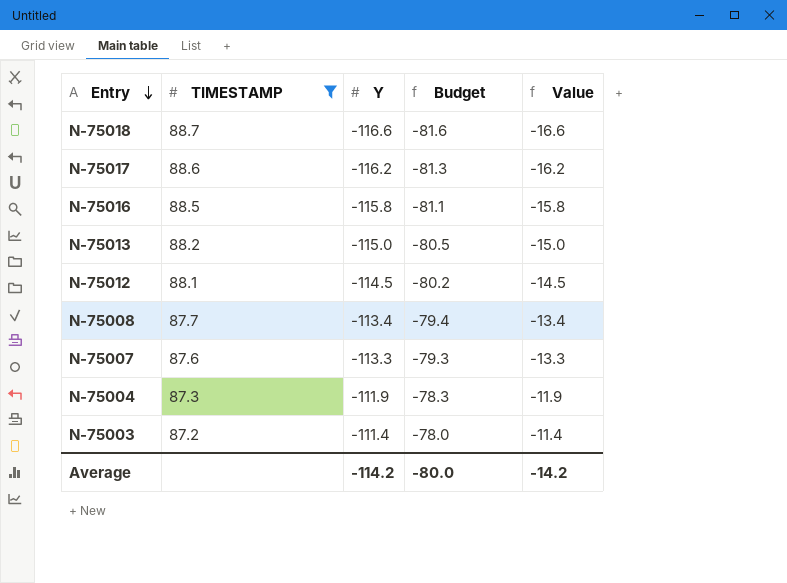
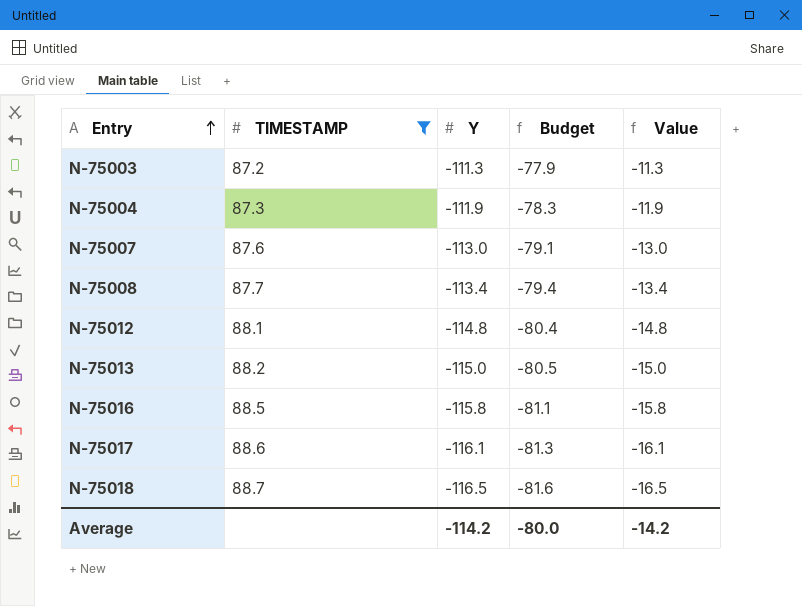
row order: Entry descending -> Entry ascending
N-75003 | Y: -111.4 -> -111.3
N-75003 | Budget: -78.0 -> -77.9
N-75003 | Value: -11.4 -> -11.3
N-75007 | Y: -113.3 -> -113.0
N-75007 | Budget: -79.3 -> -79.1
N-75007 | Value: -13.3 -> -13.0
N-75012 | Y: -114.5 -> -114.8
N-75012 | Budget: -80.2 -> -80.4
N-75012 | Value: -14.5 -> -14.8
N-75017 | Y: -116.2 -> -116.1
N-75017 | Value: -16.2 -> -16.1
N-75018 | Y: -116.6 -> -116.5
N-75018 | Value: -16.6 -> -16.5

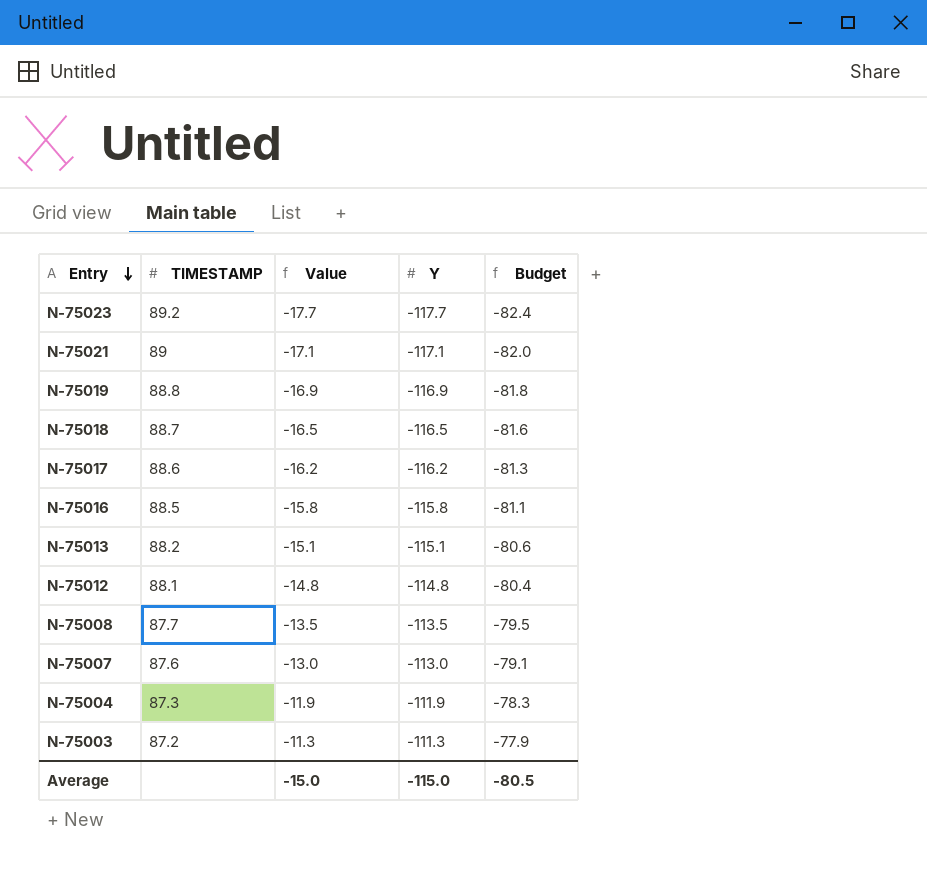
filter: TIMESTAMP <= 88.7 -> none
row order: Entry ascending -> Entry descending
column Value | position: 5 -> 3
N-75017 | Value: -16.1 -> -16.2
N-75017 | Y: -116.1 -> -116.2
N-75013 | Value: -15.0 -> -15.1
N-75013 | Y: -115.0 -> -115.1
N-75013 | Budget: -80.5 -> -80.6
N-75008 | Value: -13.4 -> -13.5
N-75008 | Y: -113.4 -> -113.5
N-75008 | Budget: -79.4 -> -79.5
Average | Value: -14.2 -> -15.0
Average | Y: -114.2 -> -115.0
Average | Budget: -80.0 -> -80.5

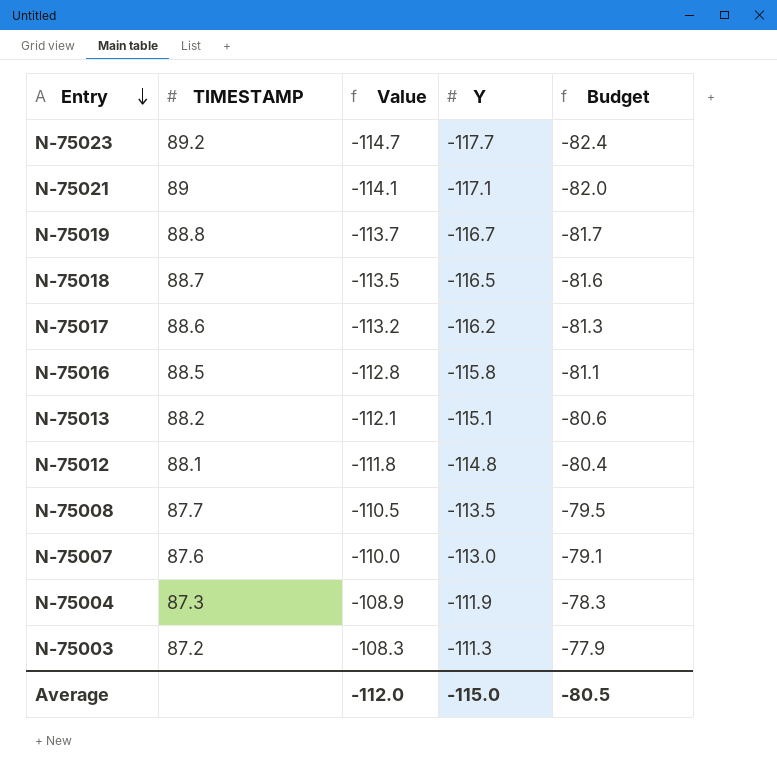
column Value | formula: [Y] + 100 -> [Y] + 3
N-75019 | Y: -116.9 -> -116.7
N-75019 | Budget: -81.8 -> -81.7
Average | Value: -15.0 -> -112.0

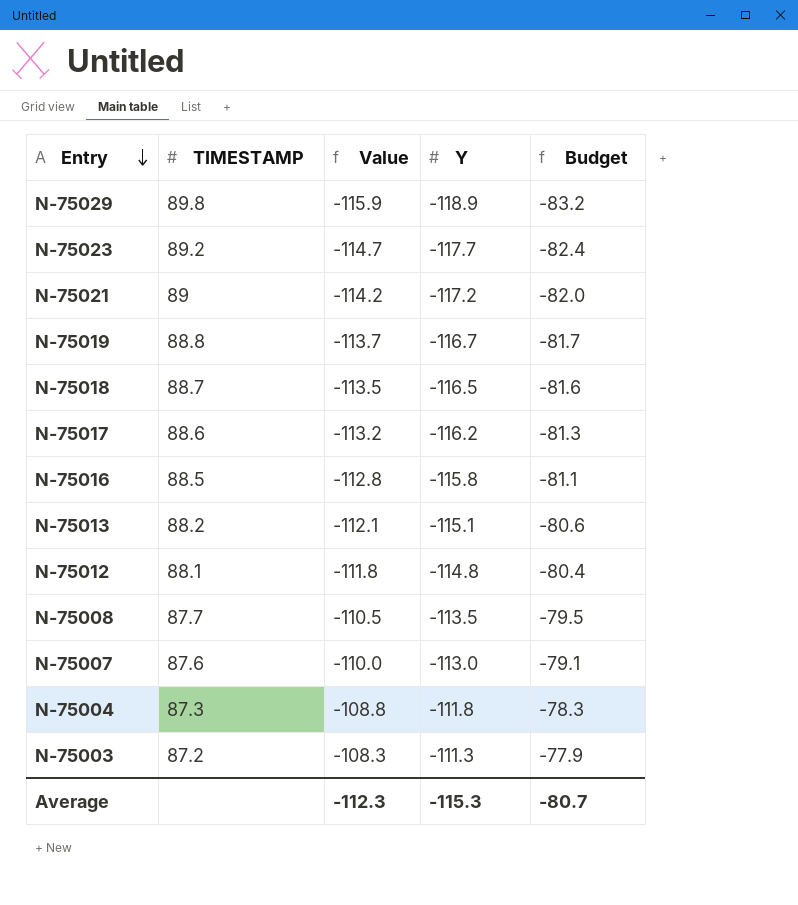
row N-75029: none -> 89.8 | -115.9 | -118.9 | -83.2
N-75021 | Value: -114.1 -> -114.2
N-75021 | Y: -117.1 -> -117.2
N-75004 | Value: -108.9 -> -108.8
N-75004 | Y: -111.9 -> -111.8
Average | Value: -112.0 -> -112.3
Average | Y: -115.0 -> -115.3
Average | Budget: -80.5 -> -80.7

